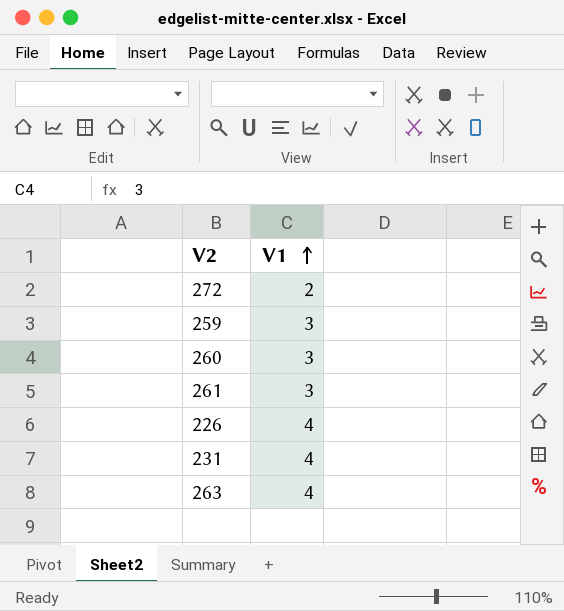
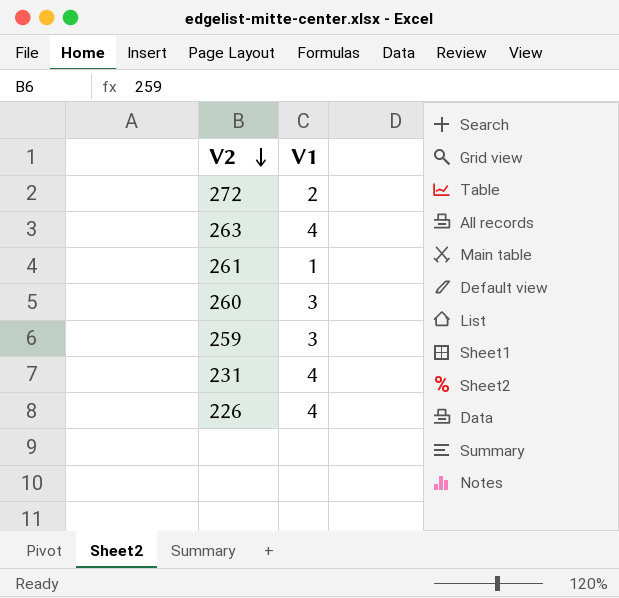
row order: V1 ascending -> V2 descending
261 | V1: 3 -> 1

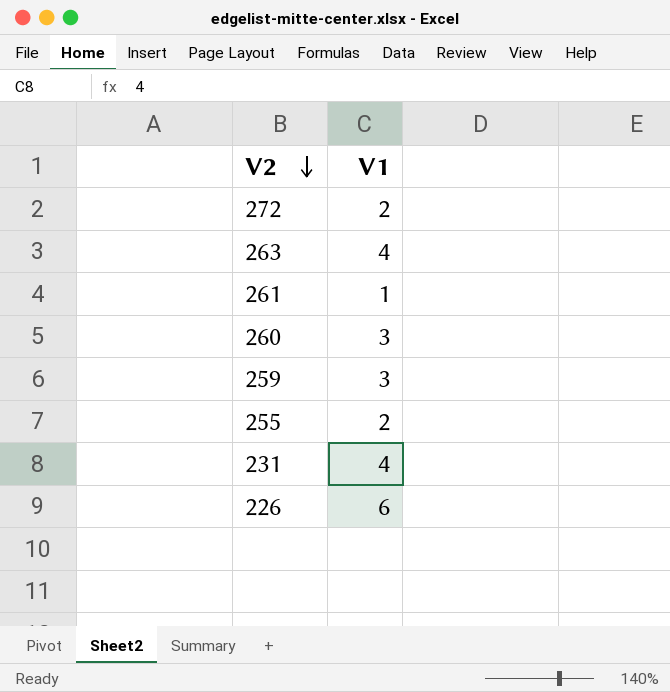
row 255: none -> 2
226 | V1: 4 -> 6

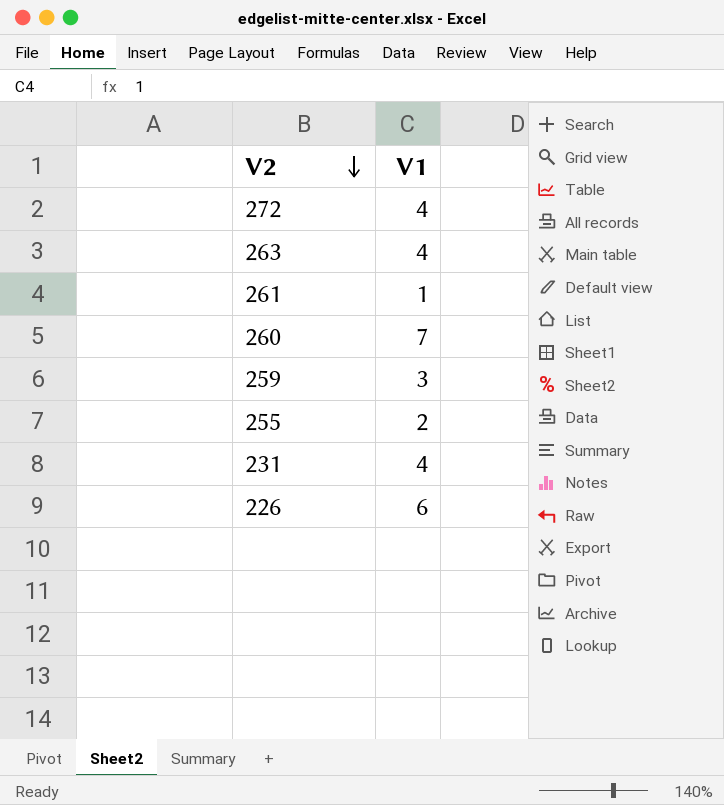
272 | V1: 2 -> 4
260 | V1: 3 -> 7

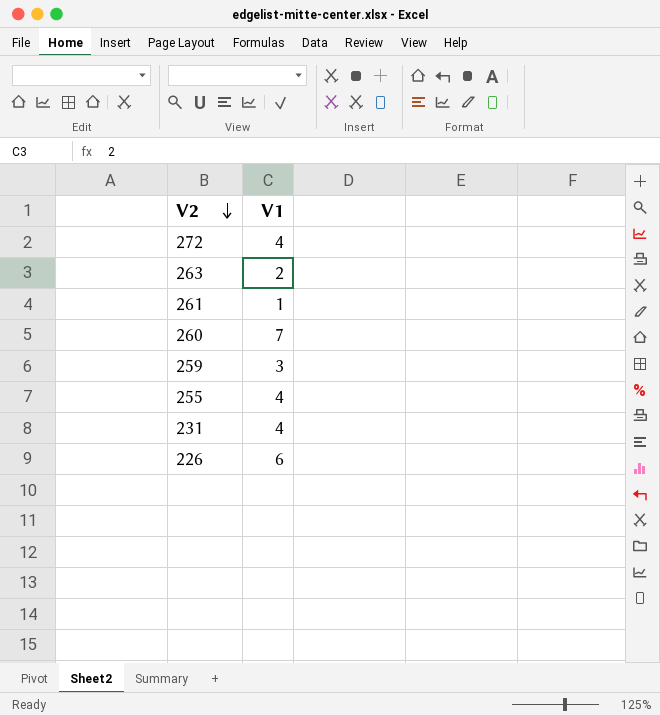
263 | V1: 4 -> 2
255 | V1: 2 -> 4

